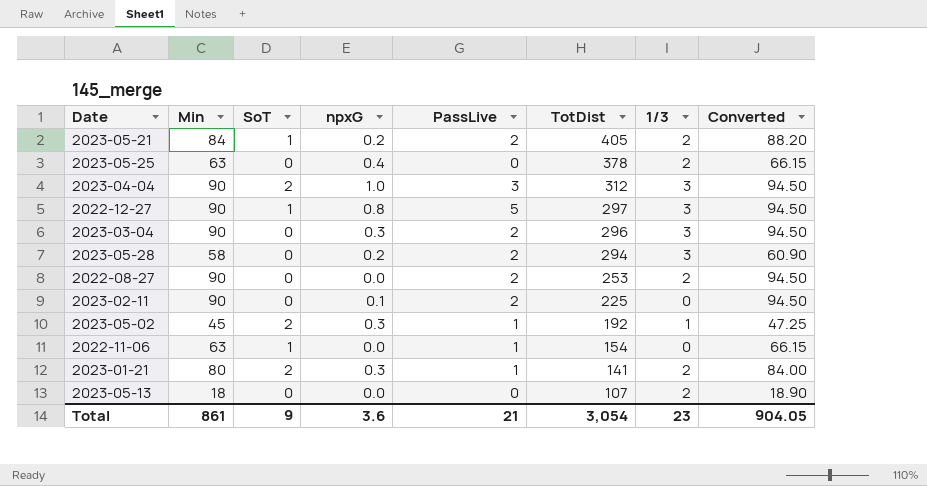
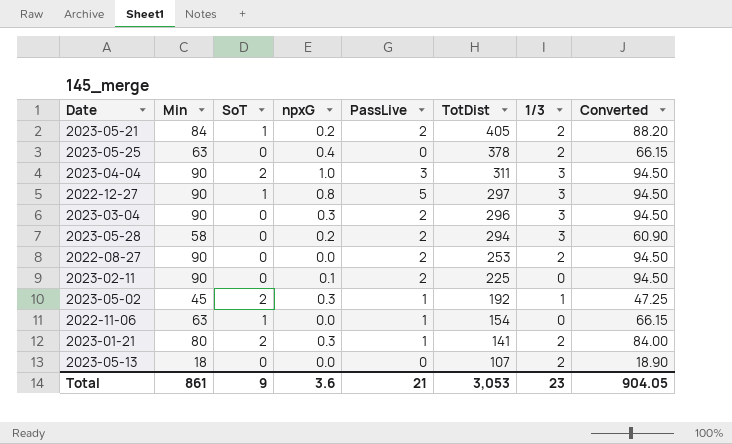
2023-04-04 | TotDist: 312 -> 311
Total | TotDist: 3,054 -> 3,053

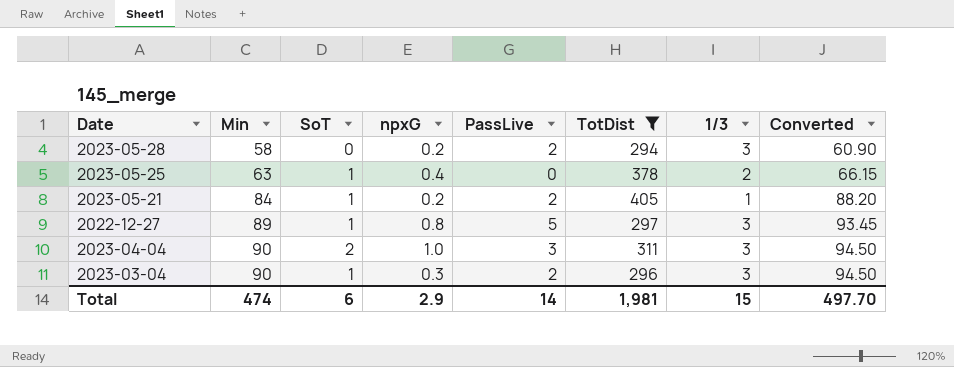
filter: none -> TotDist >= 294
row order: TotDist descending -> Min ascending
2023-05-25 | SoT: 0 -> 1
2023-05-21 | 1/3: 2 -> 1
2022-12-27 | Min: 90 -> 89
2022-12-27 | Converted: 94.50 -> 93.45
2023-03-04 | SoT: 0 -> 1
Total | Min: 861 -> 474
Total | SoT: 9 -> 6
Total | npxG: 3.6 -> 2.9
Total | PassLive: 21 -> 14
Total | TotDist: 3,053 -> 1,981
Total | 1/3: 23 -> 15
Total | Converted: 904.05 -> 497.70

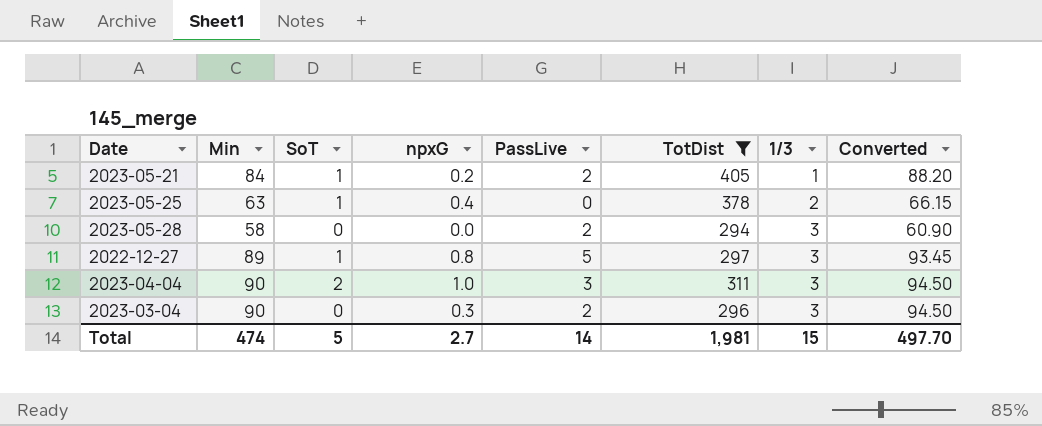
row order: Min ascending -> 1/3 ascending
2023-05-28 | npxG: 0.2 -> 0.0
2023-03-04 | SoT: 1 -> 0
Total | SoT: 6 -> 5
Total | npxG: 2.9 -> 2.7

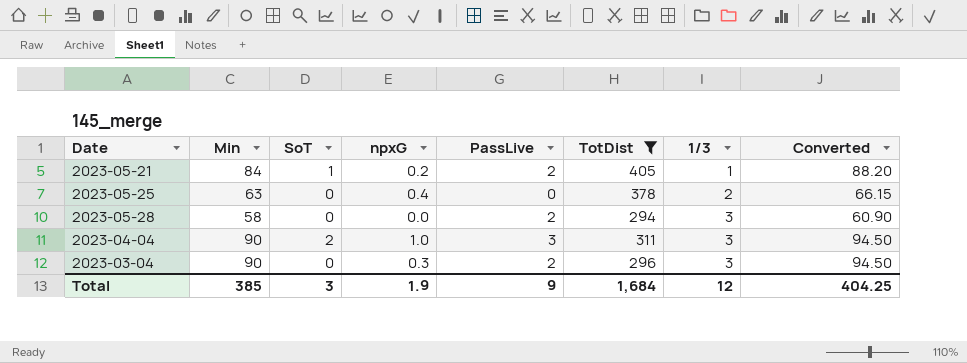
row 2022-12-27: 89 | 1 | 0.8 | 5 | 297 | 3 | 93.45 -> none
2023-05-25 | SoT: 1 -> 0
Total | Min: 474 -> 385
Total | SoT: 5 -> 3
Total | npxG: 2.7 -> 1.9
Total | PassLive: 14 -> 9
Total | TotDist: 1,981 -> 1,684
Total | 1/3: 15 -> 12
Total | Converted: 497.70 -> 404.25

